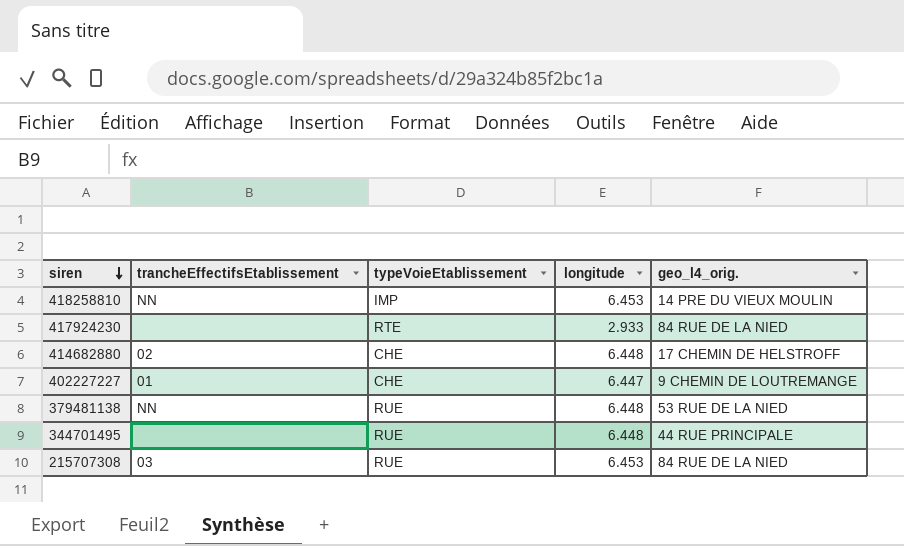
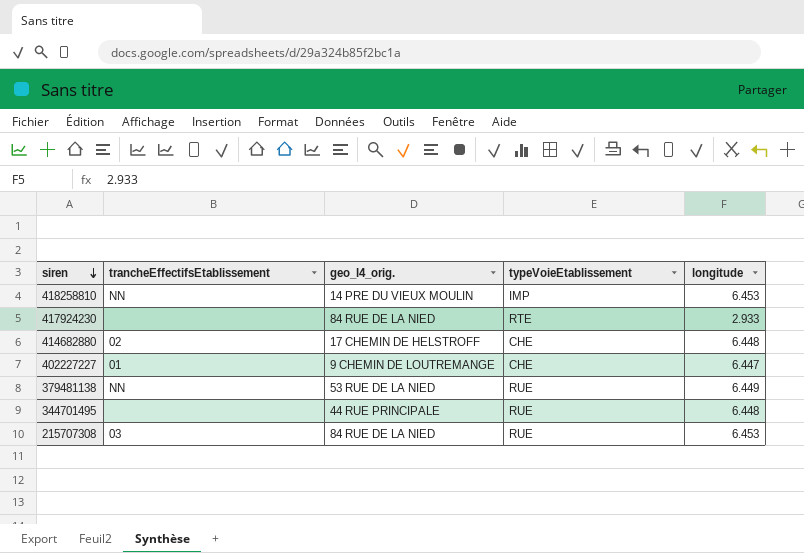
column geo_l4_orig. | position: 5 -> 3
379481138 | longitude: 6.448 -> 6.449

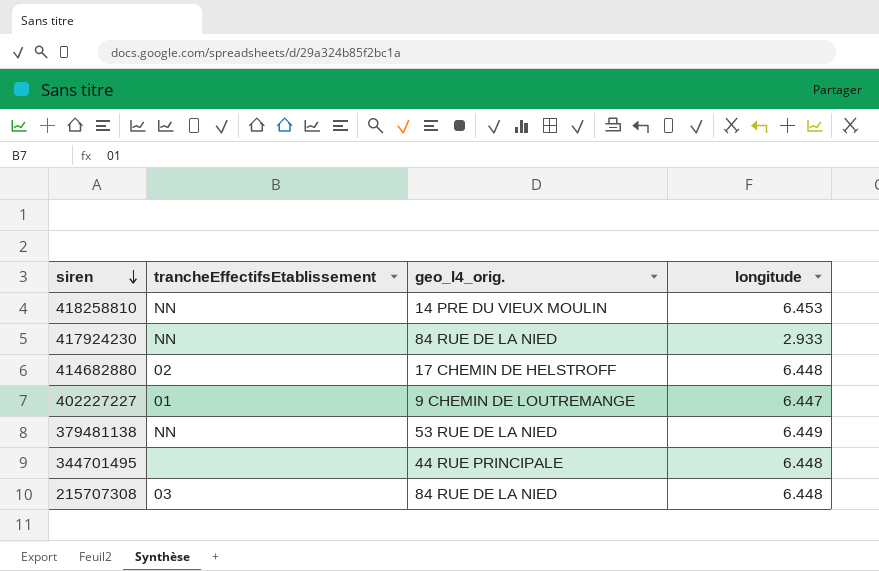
column typeVoieEtablissement | position: 4 -> none
417924230 | trancheEffectifsEtablissement: none -> NN
215707308 | longitude: 6.453 -> 6.448

